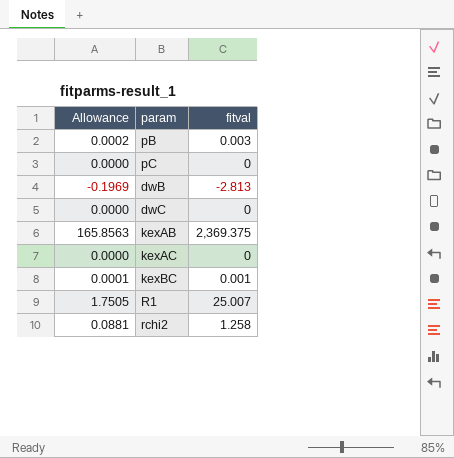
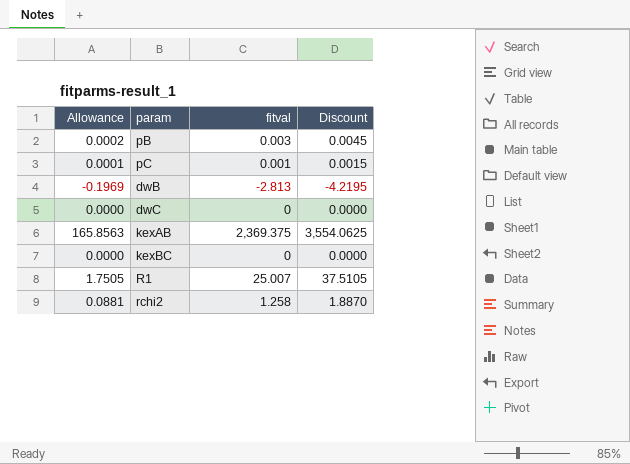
column Discount | formula: none -> [fitval] * 1.5
row kexAC: 0.0000 | 0 -> none
pC | Allowance: 0.0000 -> 0.0001
pC | fitval: 0 -> 0.001
kexBC | Allowance: 0.0001 -> 0.0000
kexBC | fitval: 0.001 -> 0

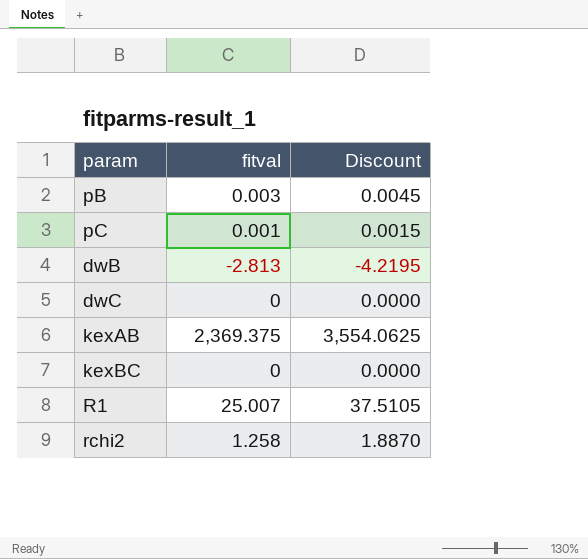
column Allowance | formula: [fitval] * 0.07 -> none

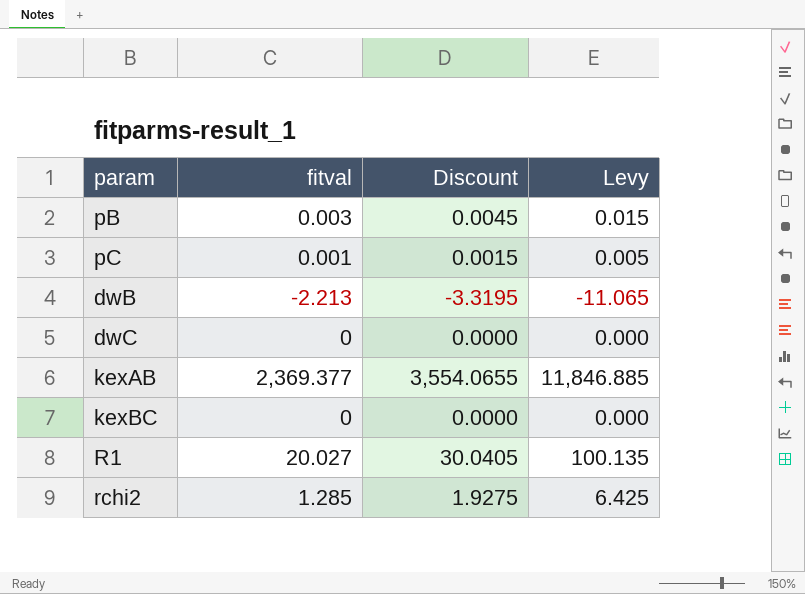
column Levy | formula: none -> [fitval] * 5
dwB | fitval: -2.813 -> -2.213
dwB | Discount: -4.2195 -> -3.3195
kexAB | fitval: 2,369.375 -> 2,369.377
kexAB | Discount: 3,554.0625 -> 3,554.0655
R1 | fitval: 25.007 -> 20.027
R1 | Discount: 37.5105 -> 30.0405
rchi2 | fitval: 1.258 -> 1.285
rchi2 | Discount: 1.8870 -> 1.9275

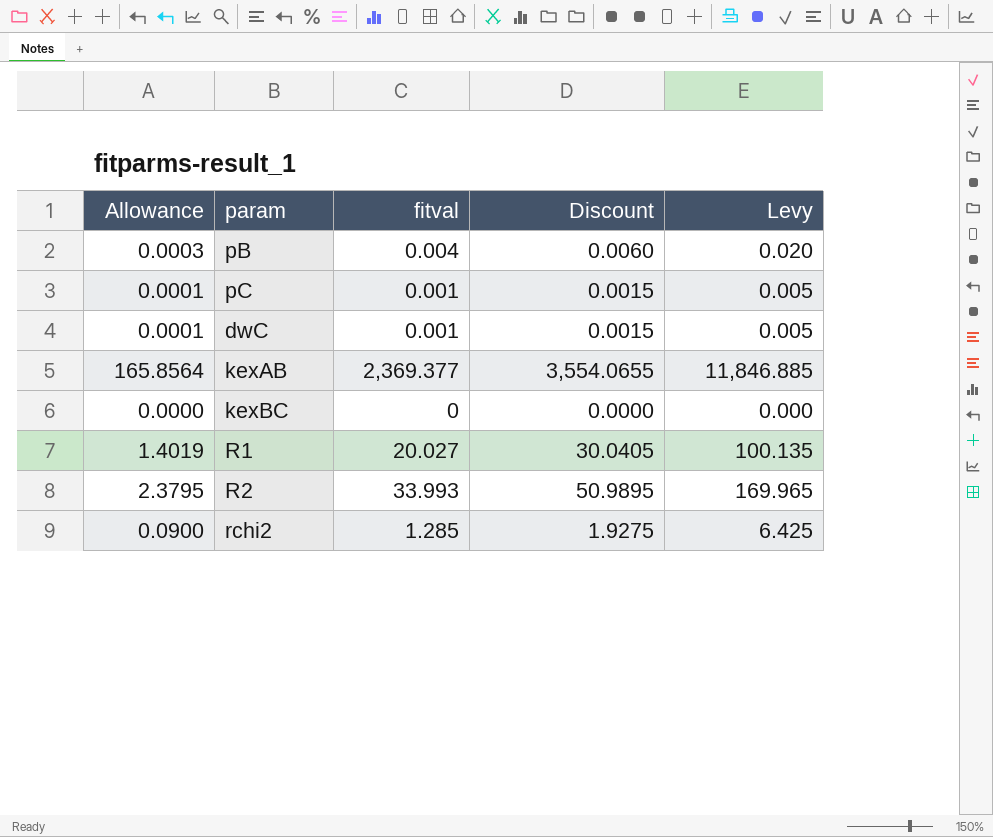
column Allowance | formula: none -> [fitval] * 0.07
row dwB: -2.213 | -3.3195 | -11.065 -> none
pB | fitval: 0.003 -> 0.004
pB | Discount: 0.0045 -> 0.0060
pB | Levy: 0.015 -> 0.020
dwC | fitval: 0 -> 0.001
dwC | Discount: 0.0000 -> 0.0015
dwC | Levy: 0.000 -> 0.005
row R2: none -> 2.3795 | 33.993 | 50.9895 | 169.965

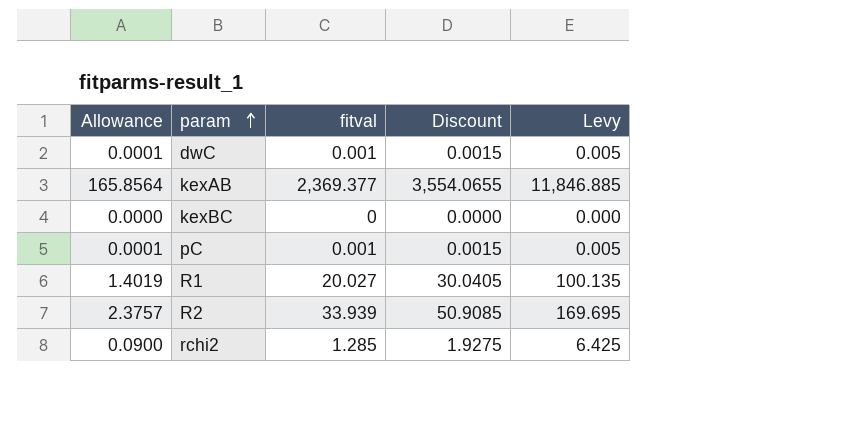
row order: none -> param ascending
row pB: 0.0003 | 0.004 | 0.0060 | 0.020 -> none
R2 | Allowance: 2.3795 -> 2.3757
R2 | fitval: 33.993 -> 33.939
R2 | Discount: 50.9895 -> 50.9085
R2 | Levy: 169.965 -> 169.695

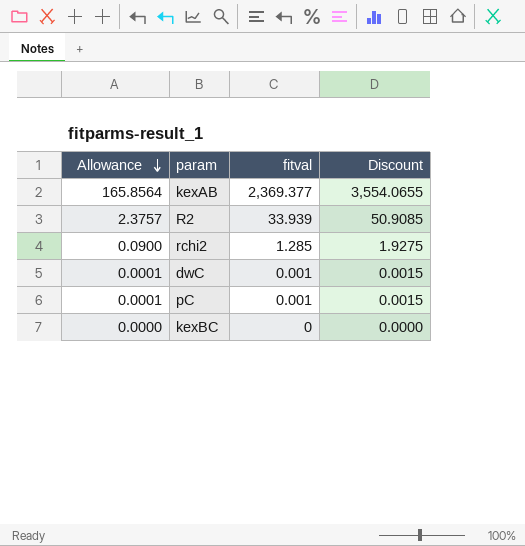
row order: param ascending -> Allowance descending
column Levy | formula: [fitval] * 5 -> none
row R1: 1.4019 | 20.027 | 30.0405 | 100.135 -> none

